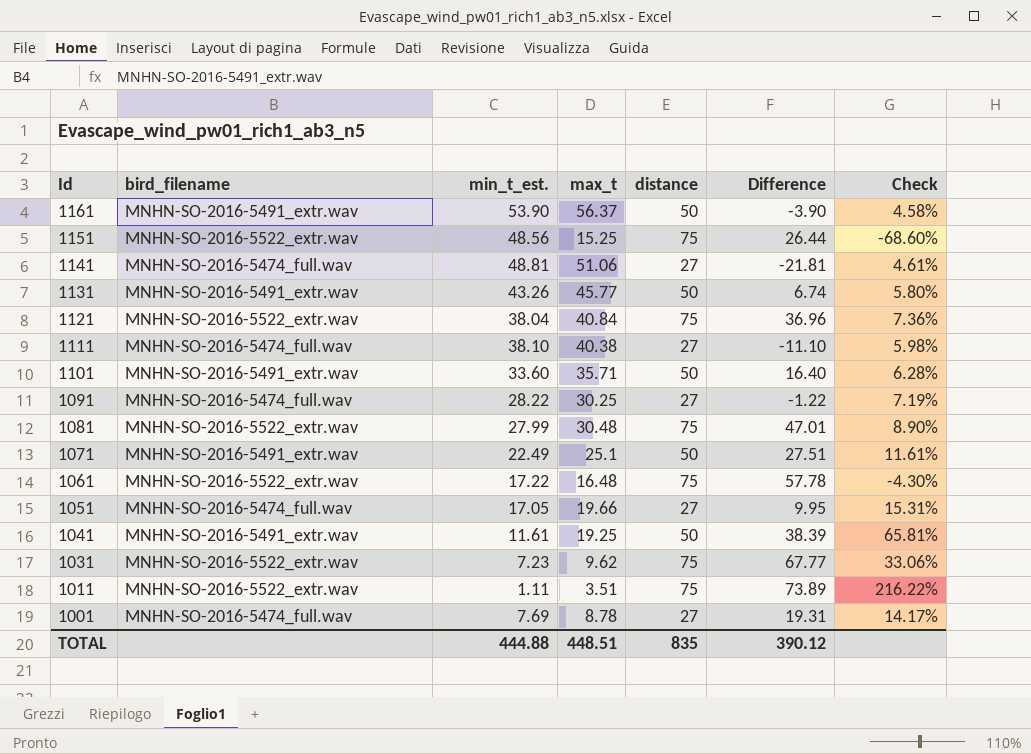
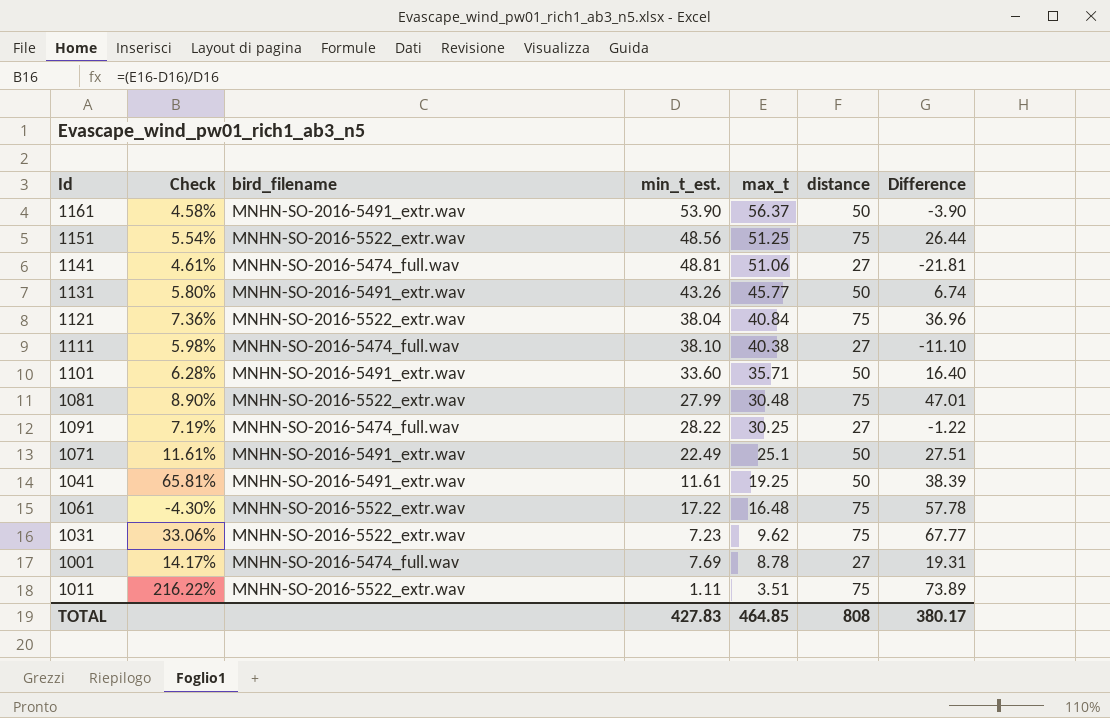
row order: Id descending -> max_t descending
column Check | position: 7 -> 2
row 1051: MNHN-SO-2016-5474_full.wav | 17.05 | 19.66 | 27 | 9.95 | 15.31% -> none
1151 | Check: -68.60% -> 5.54%
1151 | max_t: 15.25 -> 51.25
TOTAL | min_t_est.: 444.88 -> 427.83
TOTAL | max_t: 448.51 -> 464.85
TOTAL | distance: 835 -> 808
TOTAL | Difference: 390.12 -> 380.17

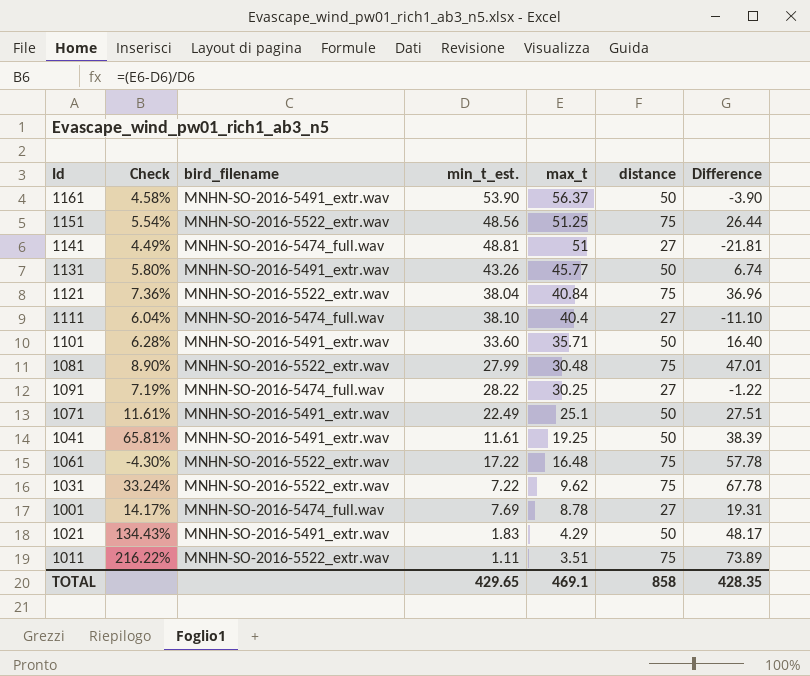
1141 | Check: 4.61% -> 4.49%
1141 | max_t: 51.06 -> 51
1111 | Check: 5.98% -> 6.04%
1111 | max_t: 40.38 -> 40.4
1031 | Check: 33.06% -> 33.24%
1031 | min_t_est.: 7.23 -> 7.22
1031 | Difference: 67.77 -> 67.78
row 1021: none -> 134.43% | MNHN-SO-2016-5491_extr.wav | 1.83 | 4.29 | 50 | 48.17
TOTAL | min_t_est.: 427.83 -> 429.65
TOTAL | max_t: 464.85 -> 469.1
TOTAL | distance: 808 -> 858
TOTAL | Difference: 380.17 -> 428.35

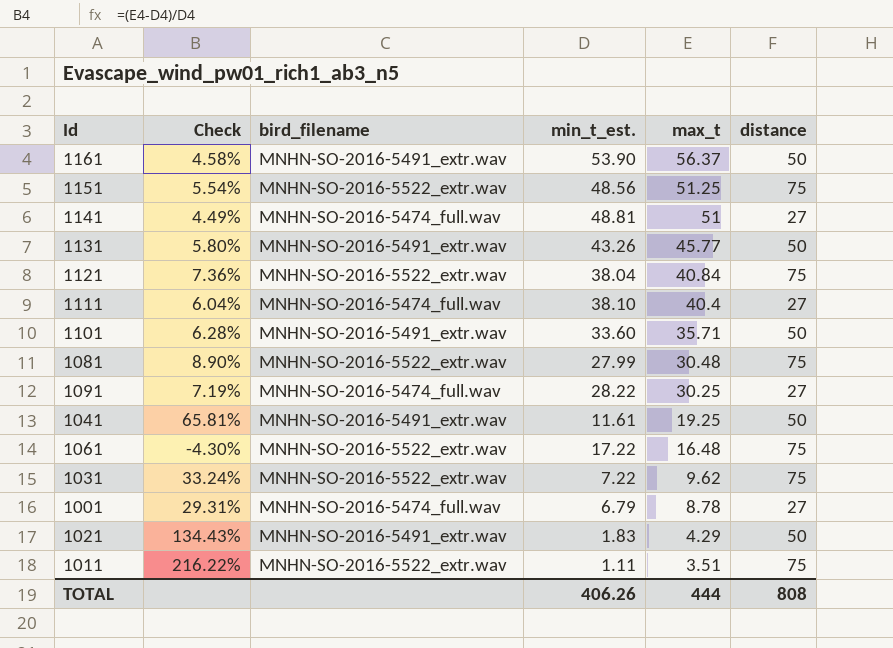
column Difference | formula: [distance] - [min_t_est.] -> none
row 1071: 11.61% | MNHN-SO-2016-5491_extr.wav | 22.49 | 25.1 | 50 | 27.51 -> none
1001 | Check: 14.17% -> 29.31%
1001 | min_t_est.: 7.69 -> 6.79
TOTAL | min_t_est.: 429.65 -> 406.26
TOTAL | max_t: 469.1 -> 444
TOTAL | distance: 858 -> 808

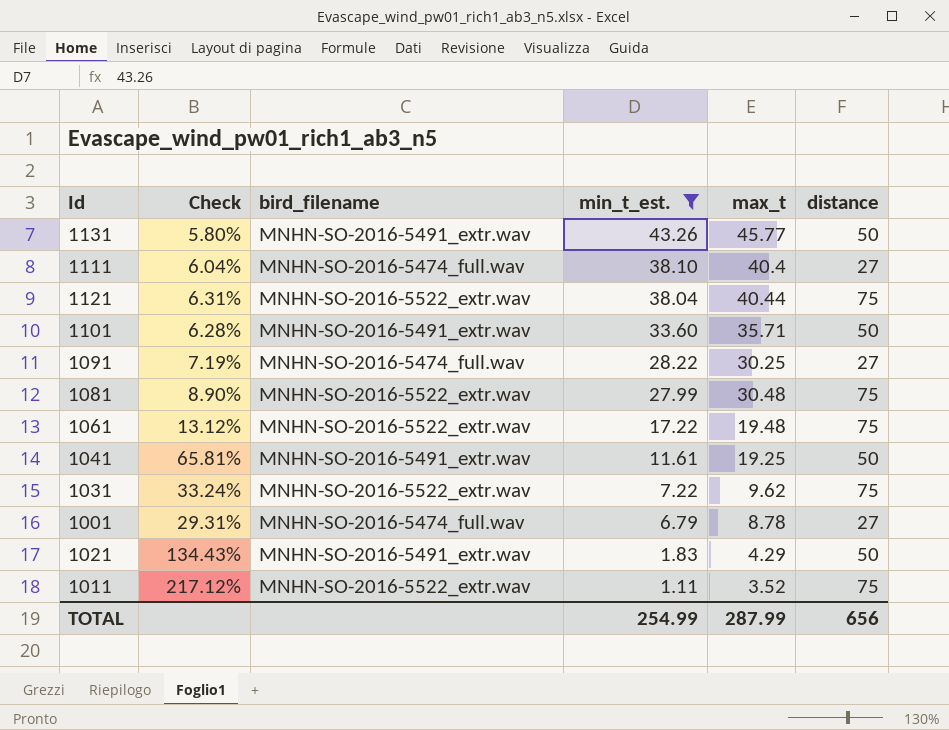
filter: none -> min_t_est. <= 43.26
row order: max_t descending -> min_t_est. descending
1121 | Check: 7.36% -> 6.31%
1121 | max_t: 40.84 -> 40.44
1061 | Check: -4.30% -> 13.12%
1061 | max_t: 16.48 -> 19.48
1011 | Check: 216.22% -> 217.12%
1011 | max_t: 3.51 -> 3.52
TOTAL | min_t_est.: 406.26 -> 254.99
TOTAL | max_t: 444 -> 287.99
TOTAL | distance: 808 -> 656

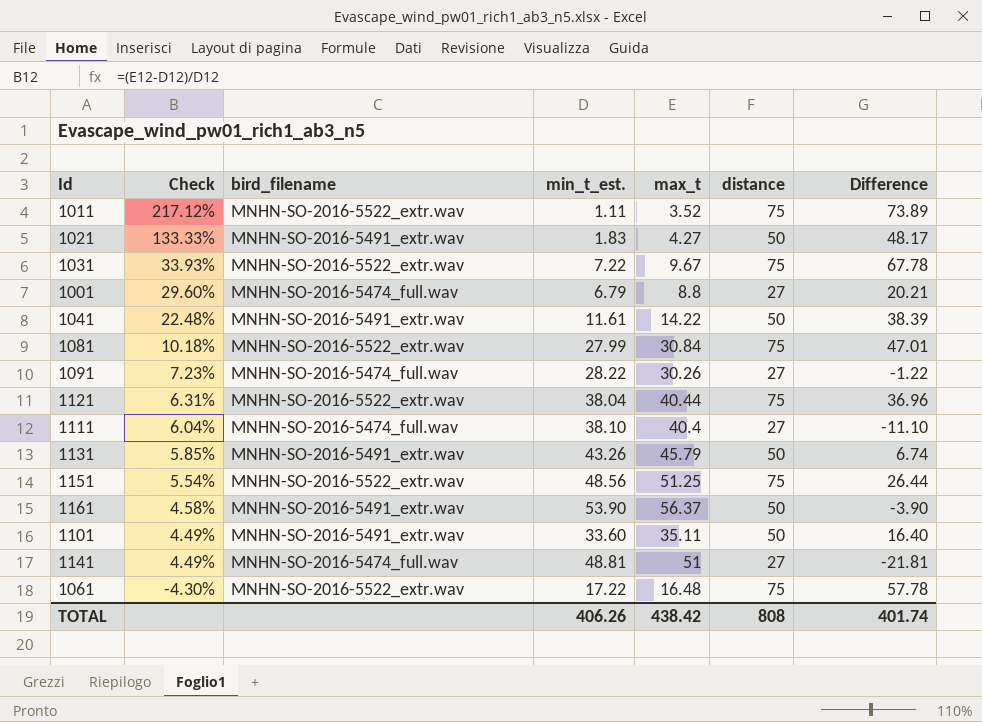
filter: min_t_est. <= 43.26 -> none
row order: min_t_est. descending -> Check descending
column Difference | formula: none -> [distance] - [min_t_est.]
1021 | Check: 134.43% -> 133.33%
1021 | max_t: 4.29 -> 4.27
1031 | Check: 33.24% -> 33.93%
1031 | max_t: 9.62 -> 9.67
1001 | Check: 29.31% -> 29.60%
1001 | max_t: 8.78 -> 8.8
1041 | Check: 65.81% -> 22.48%
1041 | max_t: 19.25 -> 14.22
1081 | Check: 8.90% -> 10.18%
1081 | max_t: 30.48 -> 30.84
1091 | Check: 7.19% -> 7.23%
1091 | max_t: 30.25 -> 30.26
1131 | Check: 5.80% -> 5.85%
1131 | max_t: 45.77 -> 45.79
1101 | Check: 6.28% -> 4.49%
1101 | max_t: 35.71 -> 35.11
1061 | Check: 13.12% -> -4.30%
1061 | max_t: 19.48 -> 16.48
TOTAL | min_t_est.: 254.99 -> 406.26
TOTAL | max_t: 287.99 -> 438.42
TOTAL | distance: 656 -> 808

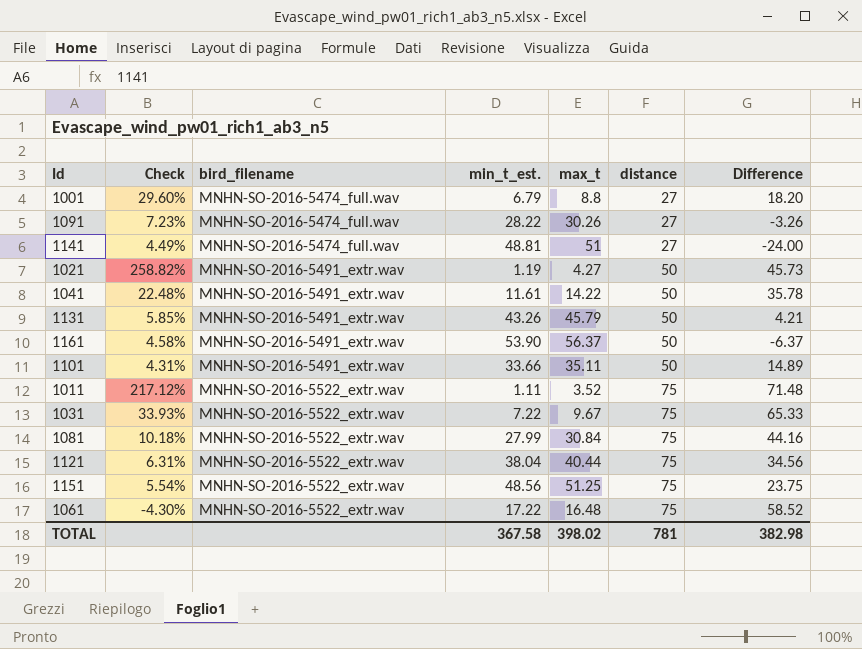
row order: Check descending -> bird_filename ascending
column Difference | formula: [distance] - [min_t_est.] -> [distance] - [max_t]
row 1111: 6.04% | MNHN-SO-2016-5474_full.wav | 38.10 | 40.4 | 27 | -11.10 -> none
1021 | Check: 133.33% -> 258.82%
1021 | min_t_est.: 1.83 -> 1.19
1101 | Check: 4.49% -> 4.31%
1101 | min_t_est.: 33.60 -> 33.66
TOTAL | min_t_est.: 406.26 -> 367.58
TOTAL | max_t: 438.42 -> 398.02
TOTAL | distance: 808 -> 781
TOTAL | Difference: 401.74 -> 382.98

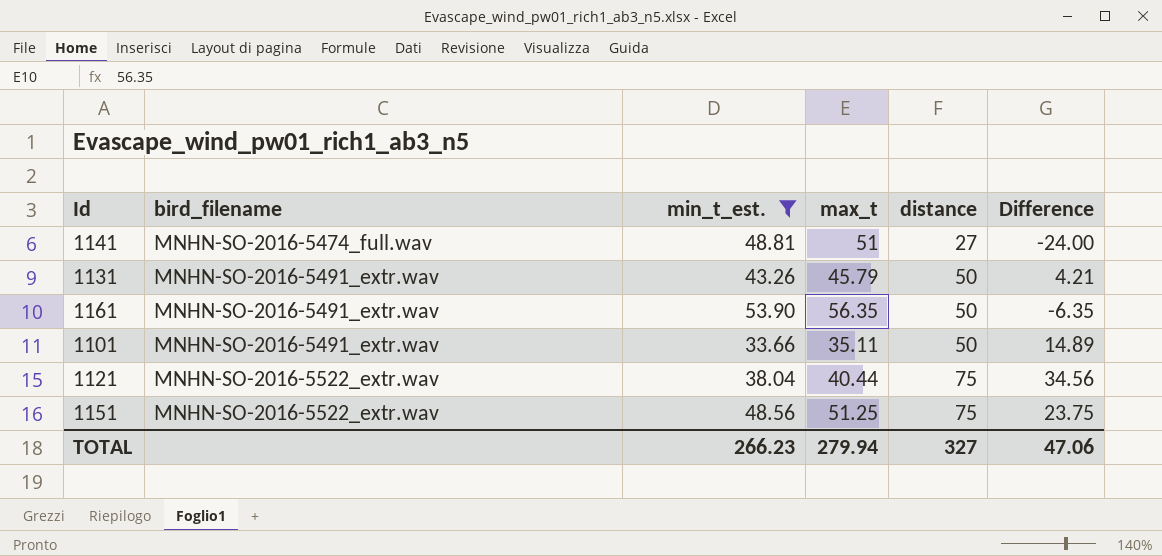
filter: none -> min_t_est. >= 33.66
column Check | formula: ([max_t] - [min_t_est.]) / [min_t_est.] -> none
1161 | max_t: 56.37 -> 56.35
1161 | Difference: -6.37 -> -6.35
TOTAL | min_t_est.: 367.58 -> 266.23
TOTAL | max_t: 398.02 -> 279.94
TOTAL | distance: 781 -> 327
TOTAL | Difference: 382.98 -> 47.06

